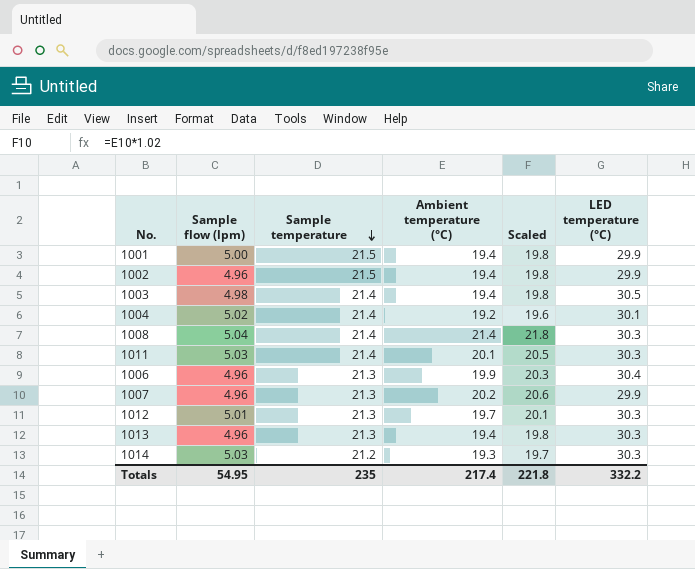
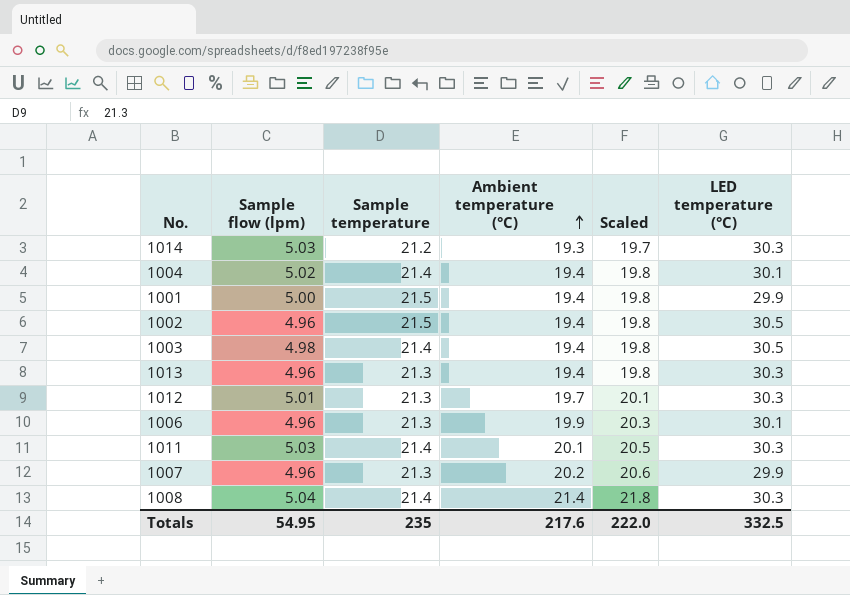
row order: Sample temperature descending -> Ambient temperature (°C) ascending
1004 | Ambient temperature (°C): 19.2 -> 19.4
1004 | Scaled: 19.6 -> 19.8
1002 | LED temperature (°C): 29.9 -> 30.5
1006 | LED temperature (°C): 30.4 -> 30.1
Totals | Ambient temperature (°C): 217.4 -> 217.6
Totals | Scaled: 221.8 -> 222.0
Totals | LED temperature (°C): 332.2 -> 332.5

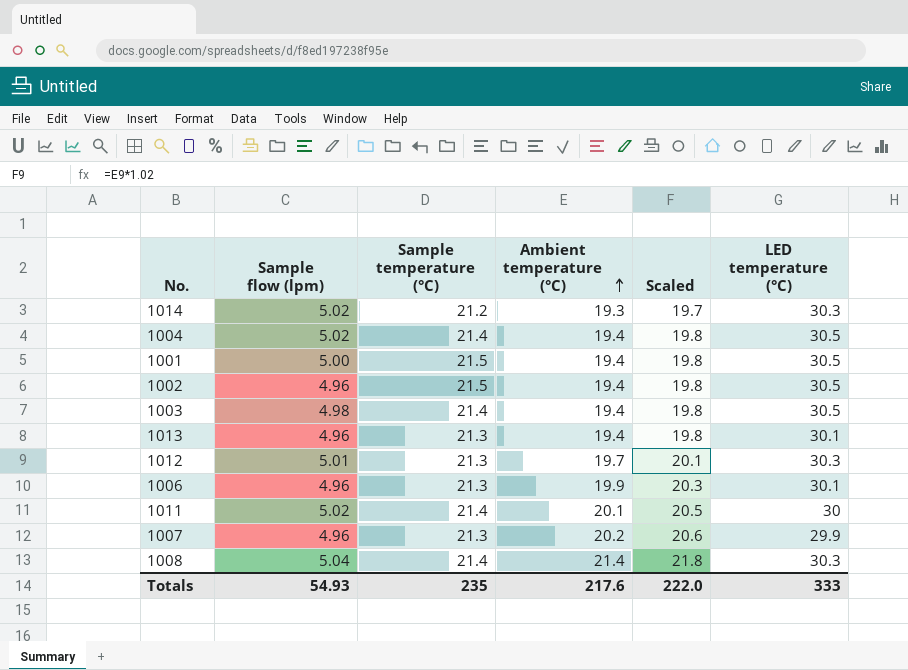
column name: Sample temperature -> Sample temperature (°C)
1014 | Sample flow (lpm): 5.03 -> 5.02
1004 | LED temperature (°C): 30.1 -> 30.5
1001 | LED temperature (°C): 29.9 -> 30.5
1013 | LED temperature (°C): 30.3 -> 30.1
1011 | Sample flow (lpm): 5.03 -> 5.02
1011 | LED temperature (°C): 30.3 -> 30
Totals | Sample flow (lpm): 54.95 -> 54.93
Totals | LED temperature (°C): 332.5 -> 333

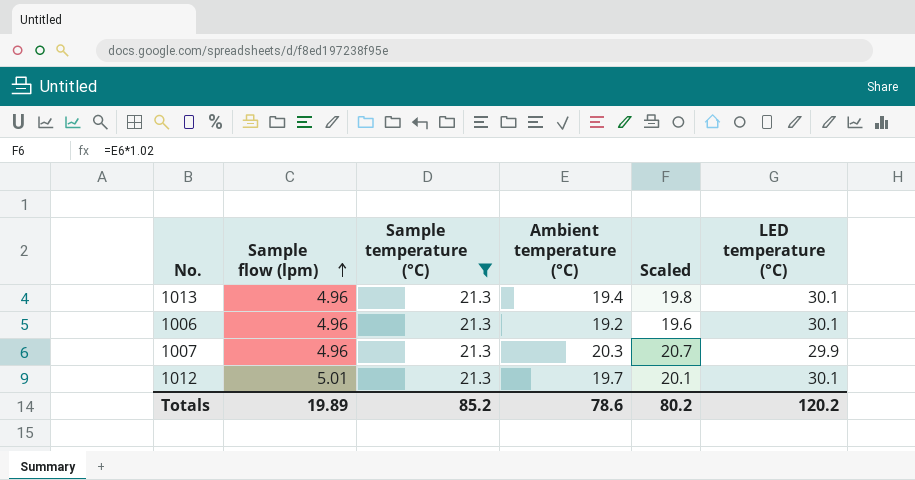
filter: none -> Sample temperature (°C) = 21.3
row order: Ambient temperature (°C) ascending -> Sample flow (lpm) ascending
1006 | Ambient temperature (°C): 19.9 -> 19.2
1006 | Scaled: 20.3 -> 19.6
1007 | Ambient temperature (°C): 20.2 -> 20.3
1007 | Scaled: 20.6 -> 20.7
1012 | LED temperature (°C): 30.3 -> 30.1
Totals | Sample flow (lpm): 54.93 -> 19.89
Totals | Sample temperature (°C): 235 -> 85.2
Totals | Ambient temperature (°C): 217.6 -> 78.6
Totals | Scaled: 222.0 -> 80.2
Totals | LED temperature (°C): 333 -> 120.2

